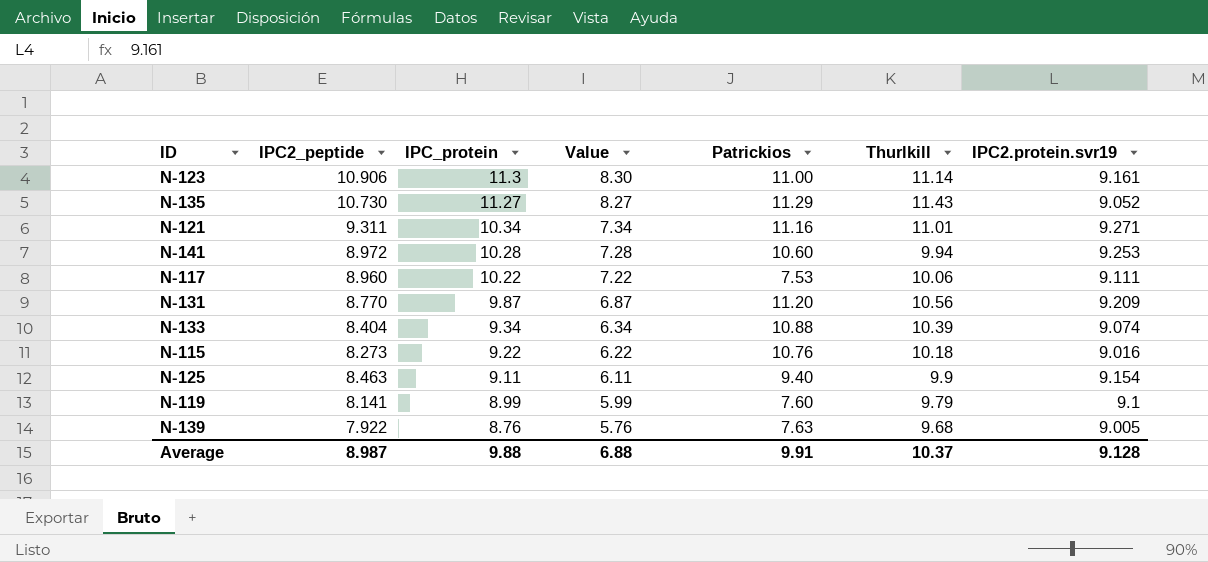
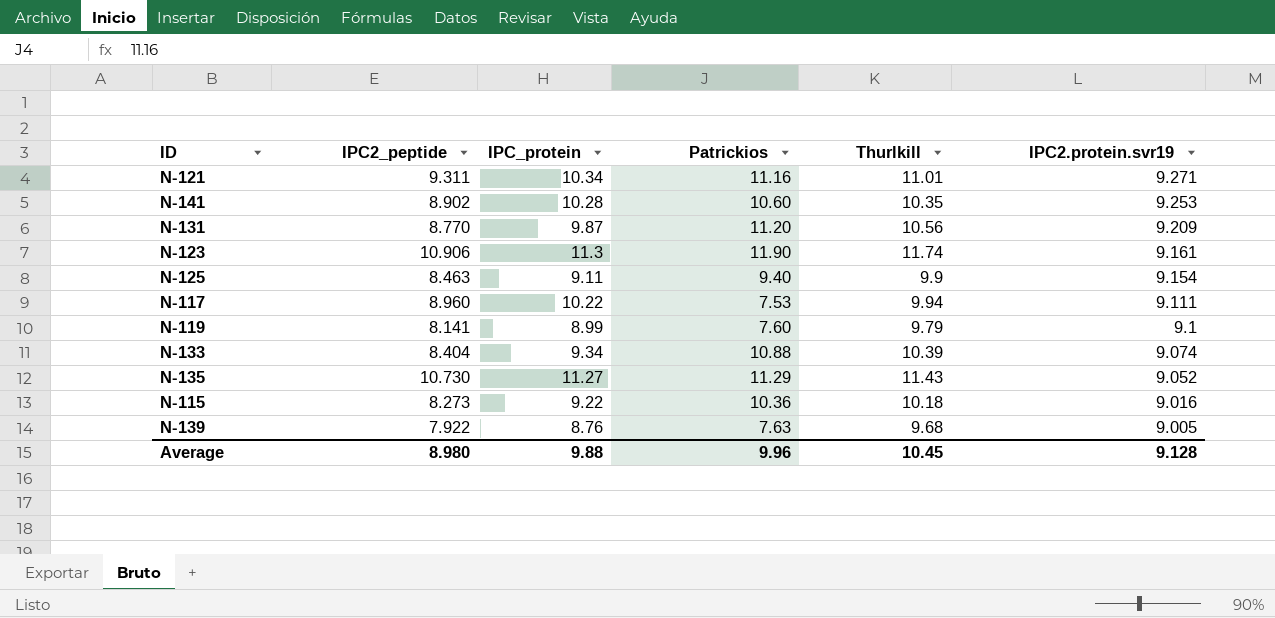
row order: IPC_protein descending -> IPC2.protein.svr19 descending
column Value | formula: [IPC_protein] - 3 -> none
N-141 | IPC2_peptide: 8.972 -> 8.902
N-141 | Thurlkill: 9.94 -> 10.35
N-123 | Patrickios: 11.00 -> 11.90
N-123 | Thurlkill: 11.14 -> 11.74
N-117 | Thurlkill: 10.06 -> 9.94
N-115 | Patrickios: 10.76 -> 10.36
Average | IPC2_peptide: 8.987 -> 8.980
Average | Patrickios: 9.91 -> 9.96
Average | Thurlkill: 10.37 -> 10.45

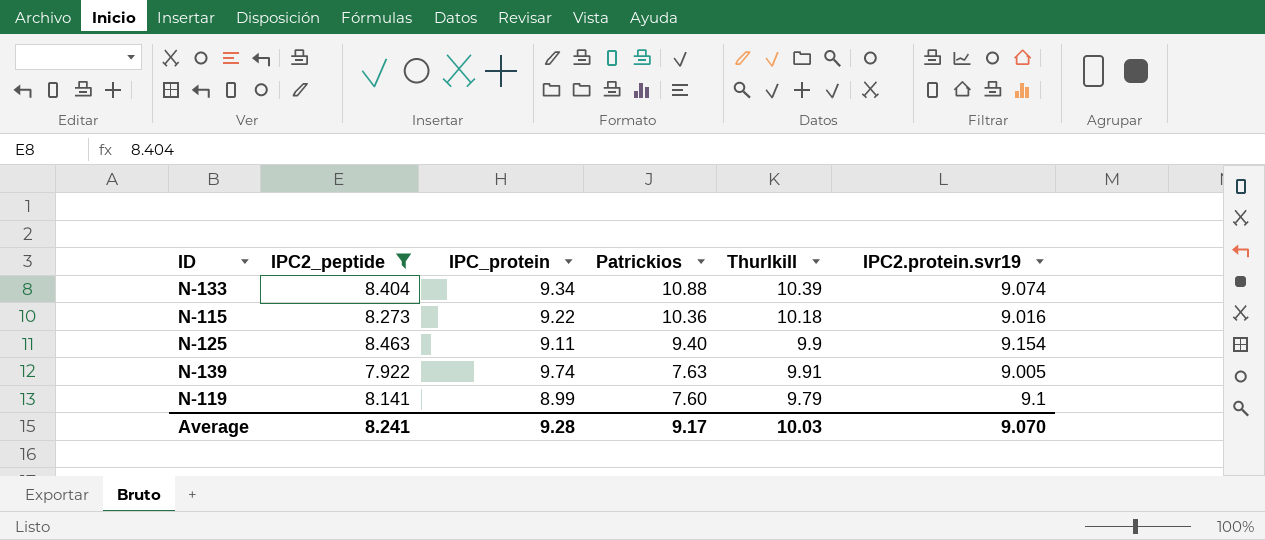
filter: none -> IPC2_peptide <= 8.463
row order: IPC2.protein.svr19 descending -> Patrickios descending
N-139 | IPC_protein: 8.76 -> 9.74
N-139 | Thurlkill: 9.68 -> 9.91
Average | IPC2_peptide: 8.980 -> 8.241
Average | IPC_protein: 9.88 -> 9.28
Average | Patrickios: 9.96 -> 9.17
Average | Thurlkill: 10.45 -> 10.03
Average | IPC2.protein.svr19: 9.128 -> 9.070

